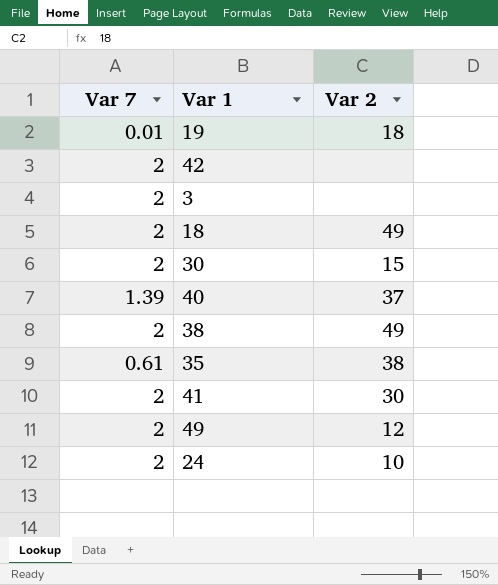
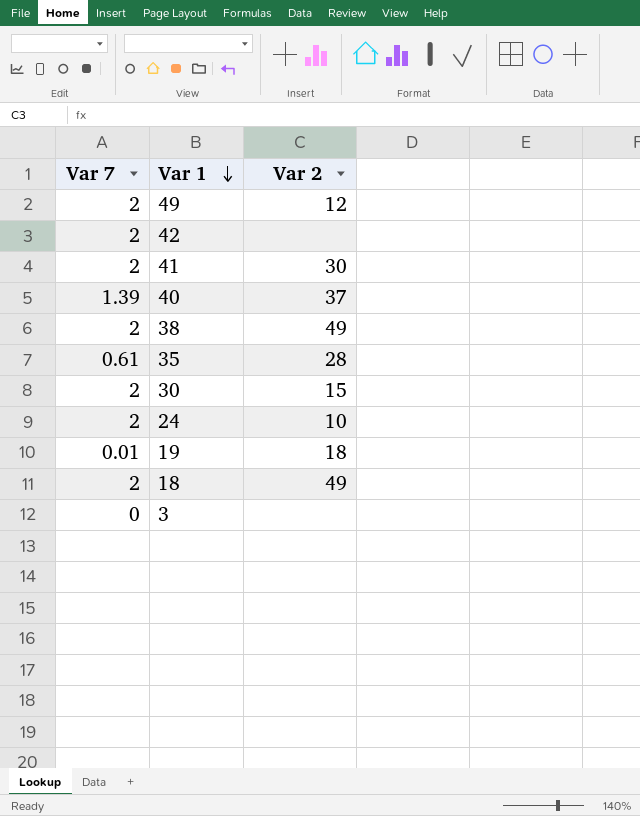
row order: none -> Var 1 descending
35 | Var 2: 38 -> 28
3 | Var 7: 2 -> 0

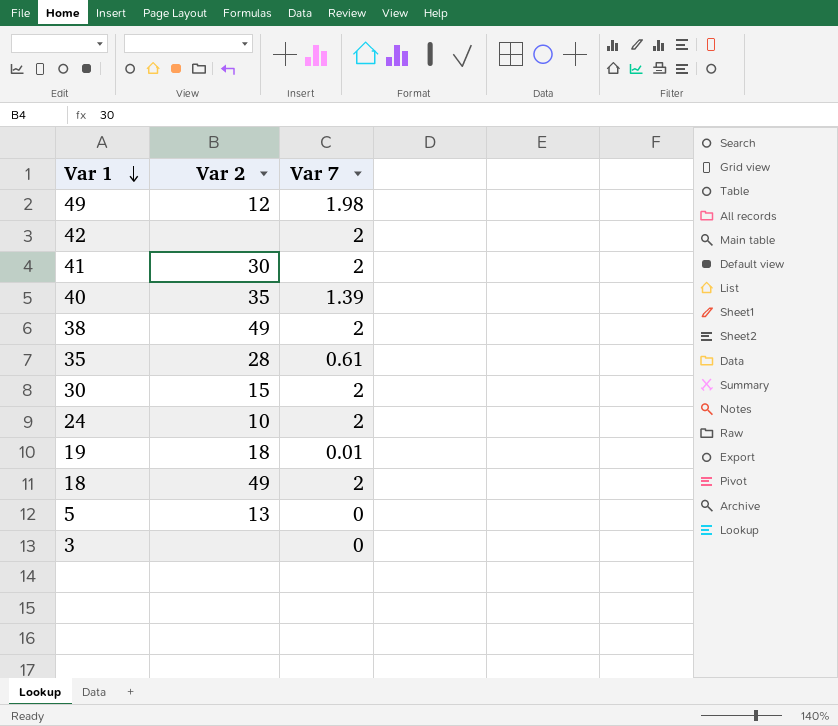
column Var 7 | position: 1 -> 3
49 | Var 7: 2 -> 1.98
40 | Var 2: 37 -> 35
row 5: none -> 13 | 0

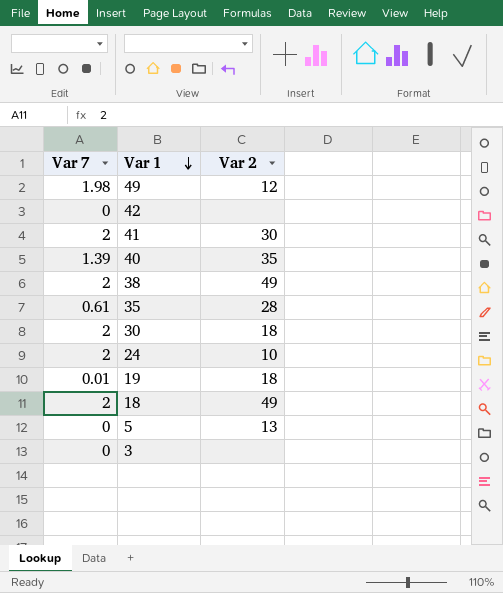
column Var 7 | position: 3 -> 1
42 | Var 7: 2 -> 0
30 | Var 2: 15 -> 18

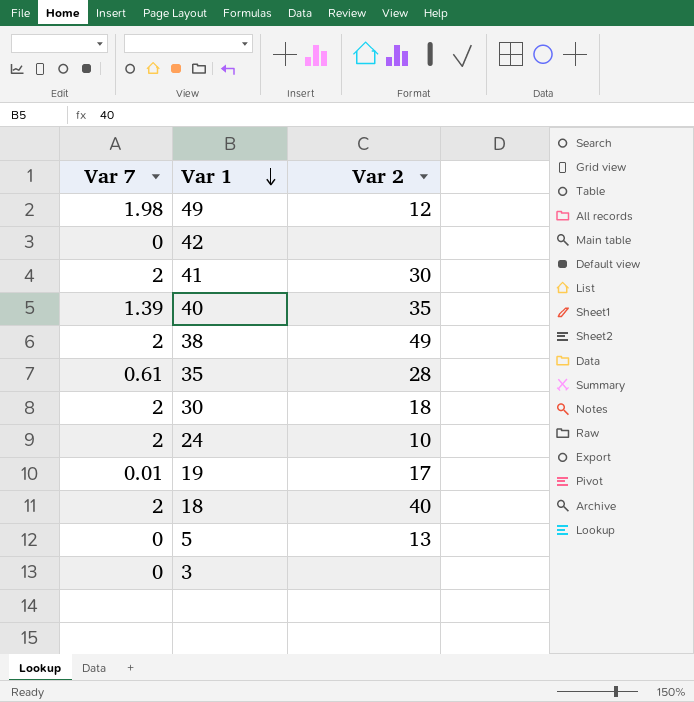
19 | Var 2: 18 -> 17
18 | Var 2: 49 -> 40

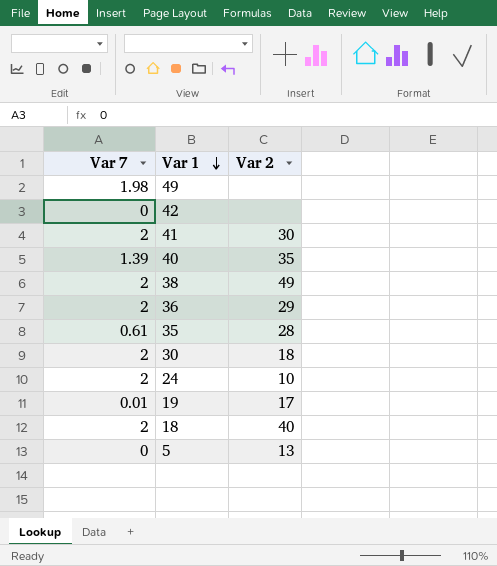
row 3: 0 | none -> none
49 | Var 2: 12 -> none
row 36: none -> 2 | 29

